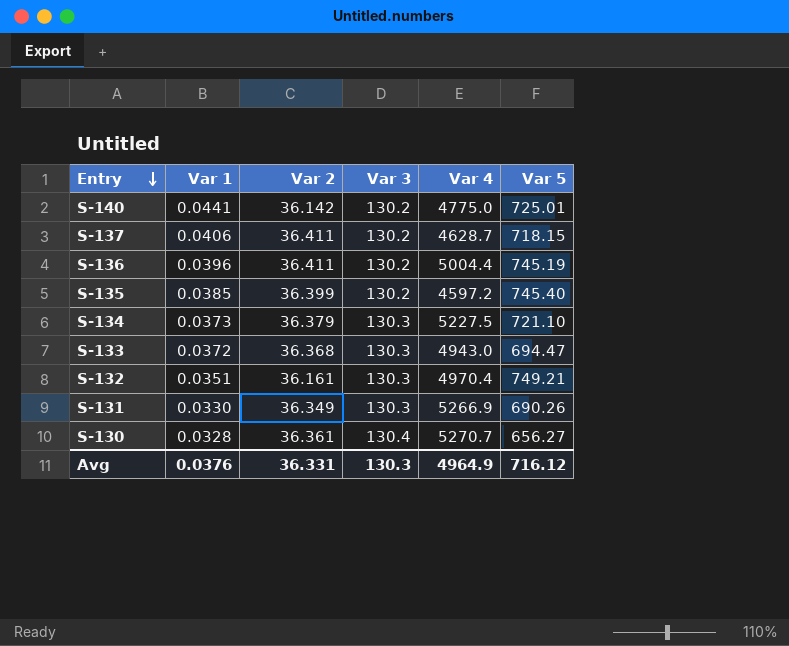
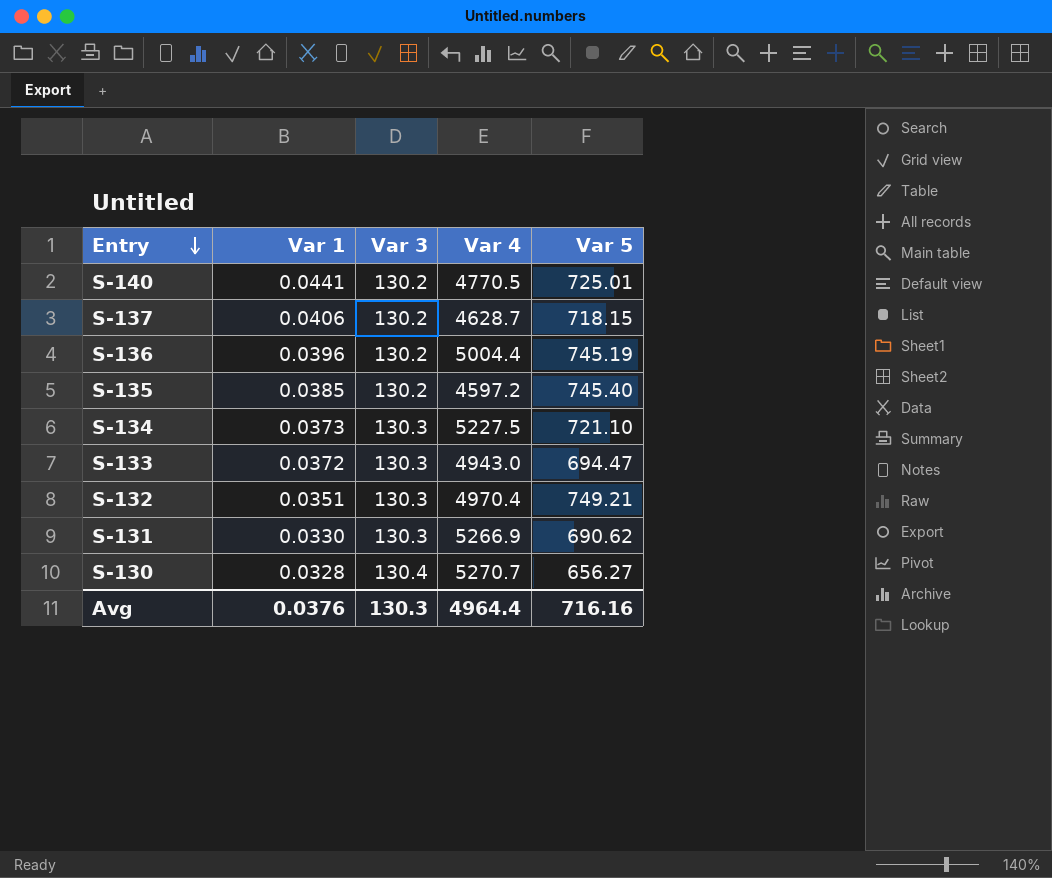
column Var 2 | position: 3 -> none
S-140 | Var 4: 4775.0 -> 4770.5
S-131 | Var 5: 690.26 -> 690.62
Avg | Var 4: 4964.9 -> 4964.4
Avg | Var 5: 716.12 -> 716.16

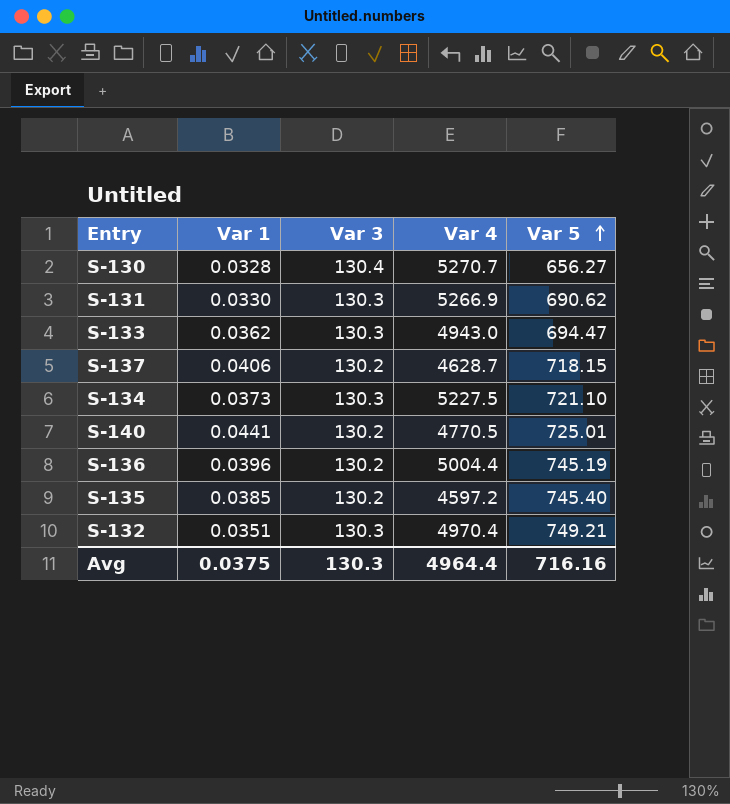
row order: Entry descending -> Var 5 ascending
S-133 | Var 1: 0.0372 -> 0.0362
Avg | Var 1: 0.0376 -> 0.0375

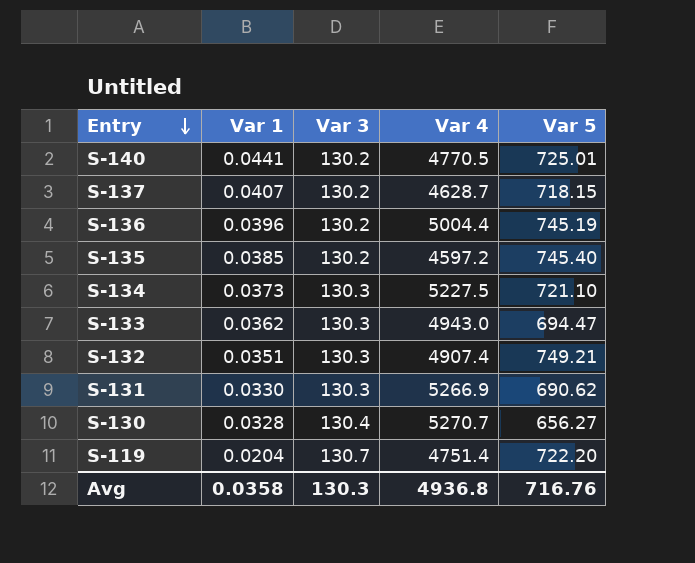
row order: Var 5 ascending -> Entry descending
S-137 | Var 1: 0.0406 -> 0.0407
S-132 | Var 4: 4970.4 -> 4907.4
row S-119: none -> 0.0204 | 130.7 | 4751.4 | 722.20
Avg | Var 1: 0.0375 -> 0.0358
Avg | Var 4: 4964.4 -> 4936.8
Avg | Var 5: 716.16 -> 716.76

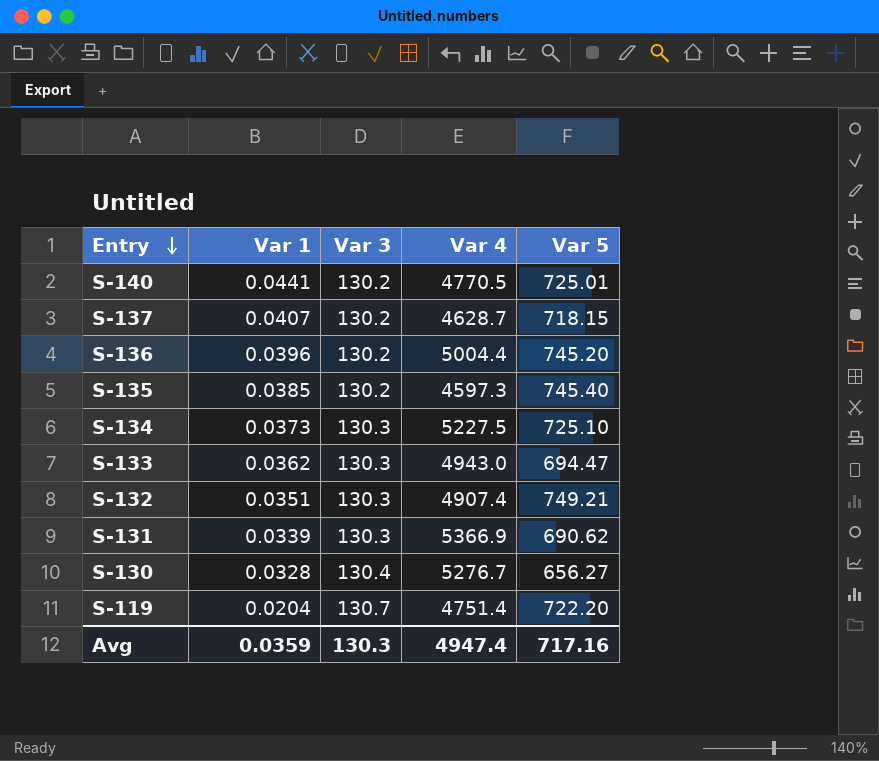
S-136 | Var 5: 745.19 -> 745.20
S-135 | Var 4: 4597.2 -> 4597.3
S-134 | Var 5: 721.10 -> 725.10
S-131 | Var 1: 0.0330 -> 0.0339
S-131 | Var 4: 5266.9 -> 5366.9
S-130 | Var 4: 5270.7 -> 5276.7
Avg | Var 1: 0.0358 -> 0.0359
Avg | Var 4: 4936.8 -> 4947.4
Avg | Var 5: 716.76 -> 717.16

